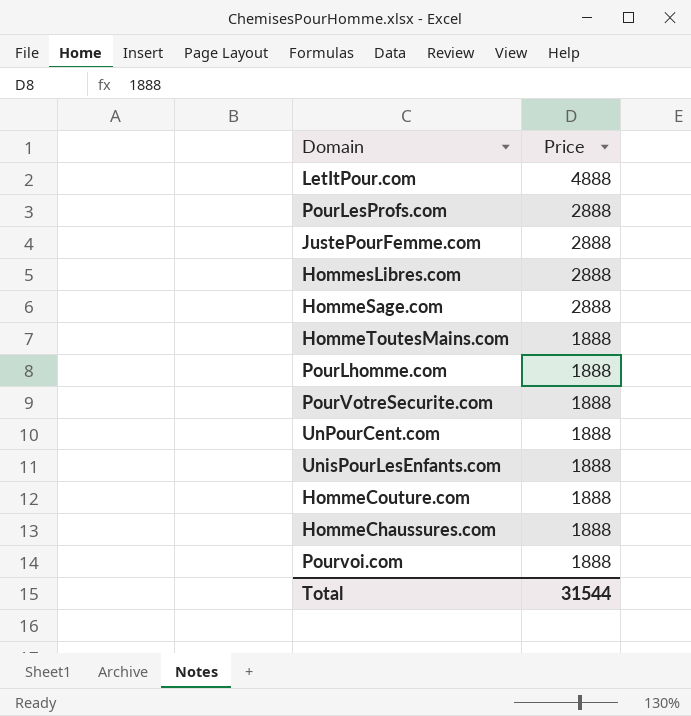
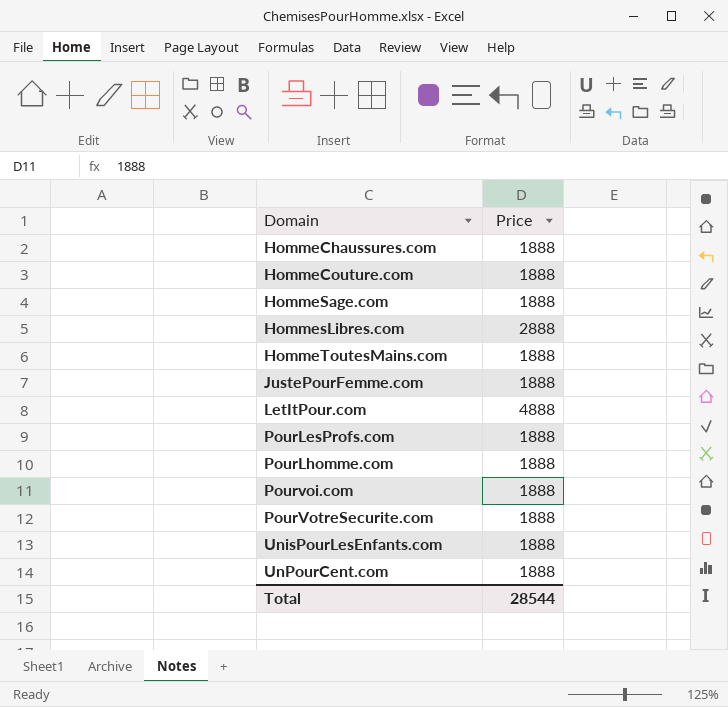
row order: Price descending -> Domain ascending
HommeSage.com | Price: 2888 -> 1888
JustePourFemme.com | Price: 2888 -> 1888
PourLesProfs.com | Price: 2888 -> 1888
Total | Price: 31544 -> 28544

